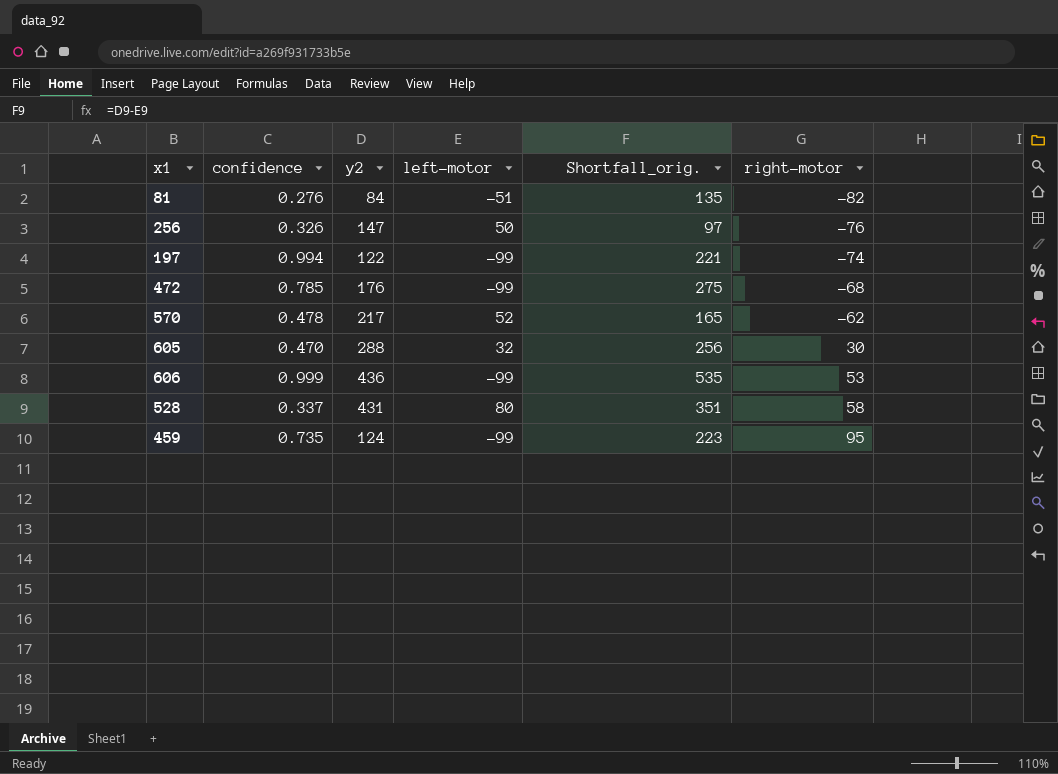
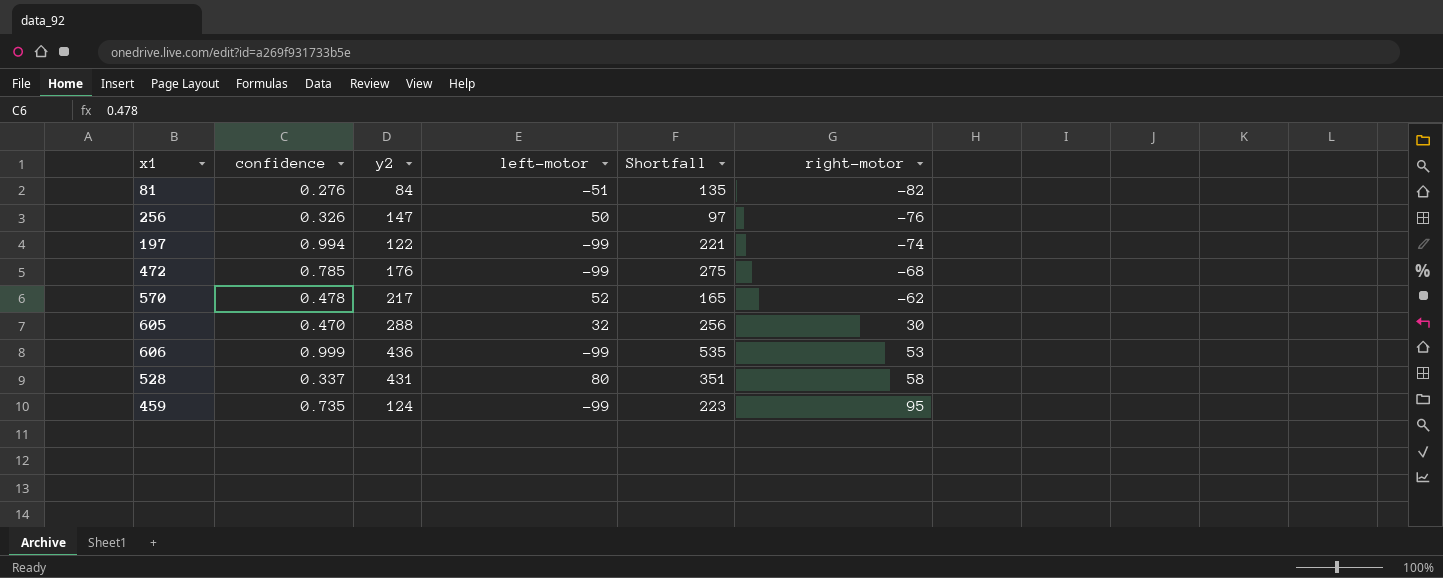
column name: Shortfall_orig. -> Shortfall

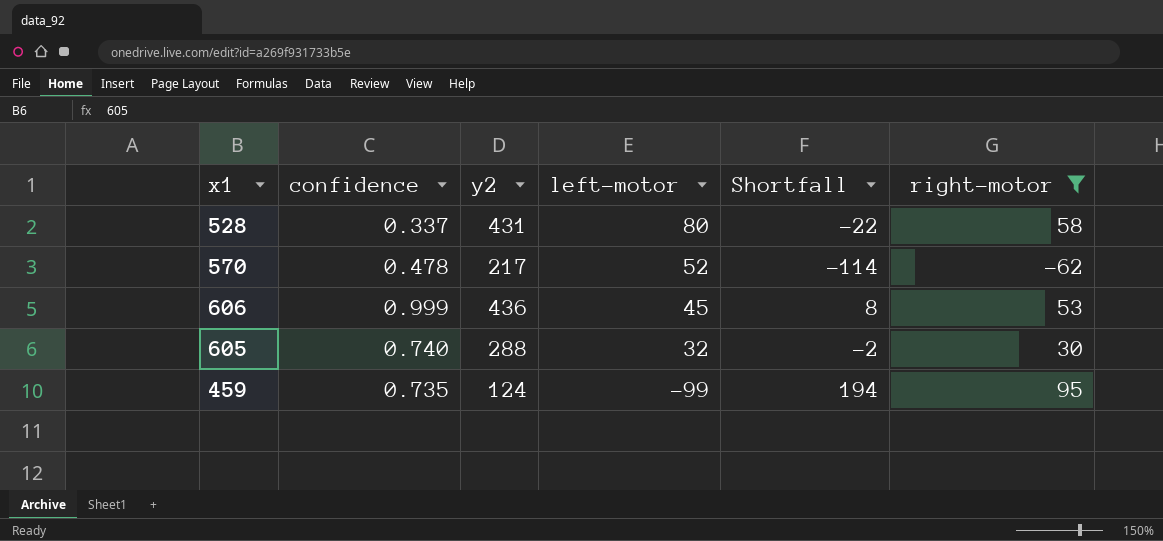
filter: none -> right-motor >= -62
row order: right-motor ascending -> left-motor descending
column Shortfall | formula: [y2] - [left-motor] -> [right-motor] - [left-motor]
606 | left-motor: -99 -> 45
605 | confidence: 0.470 -> 0.740

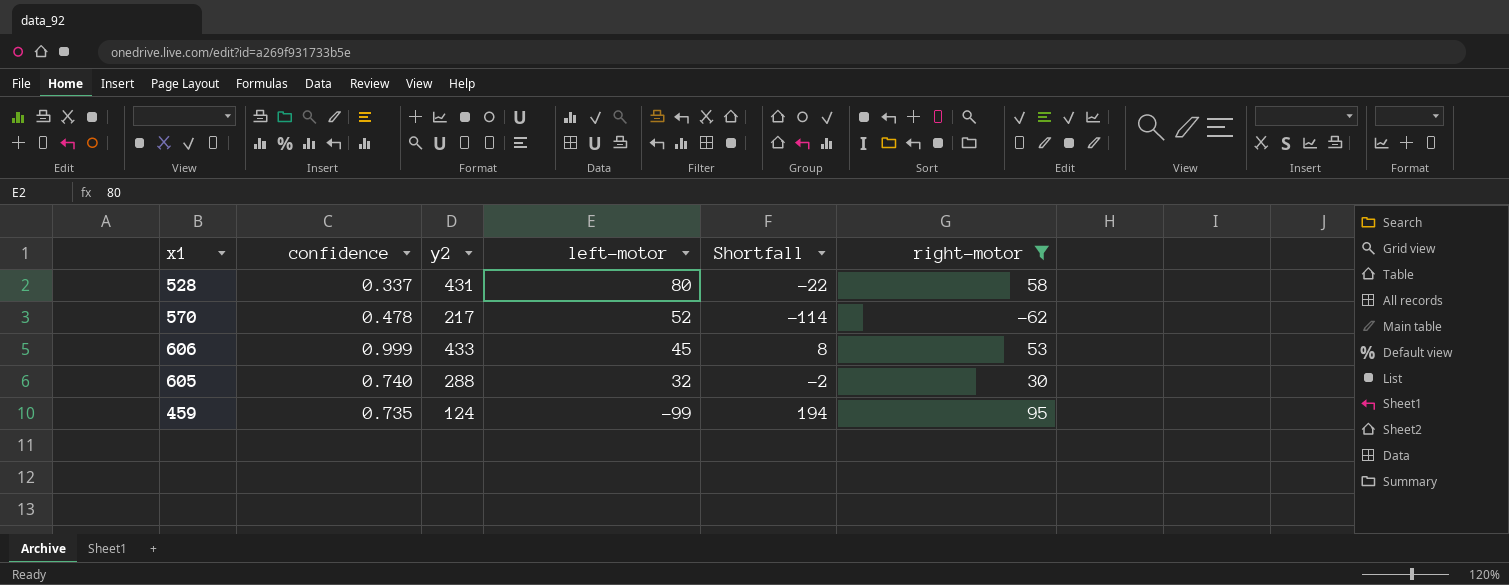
606 | y2: 436 -> 433

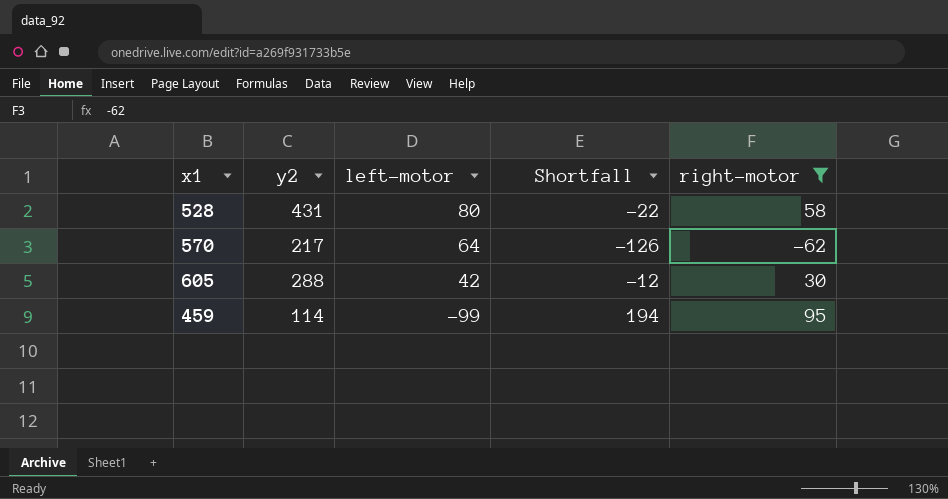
column confidence | position: 2 -> none
row 606: 0.999 | 433 | 45 | 8 | 53 -> none
570 | left-motor: 52 -> 64
570 | Shortfall: -114 -> -126
605 | left-motor: 32 -> 42
605 | Shortfall: -2 -> -12
459 | y2: 124 -> 114

